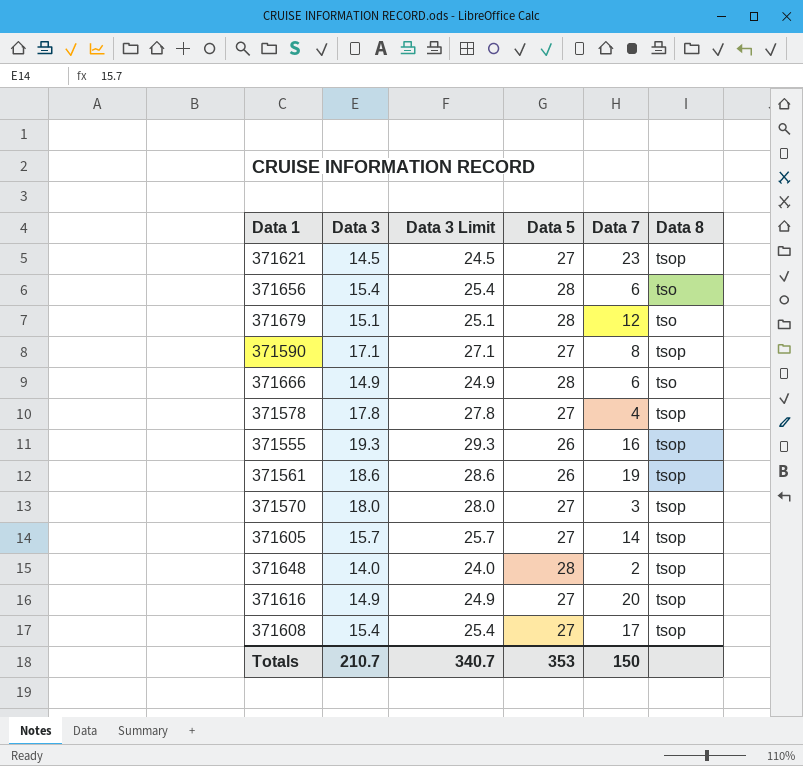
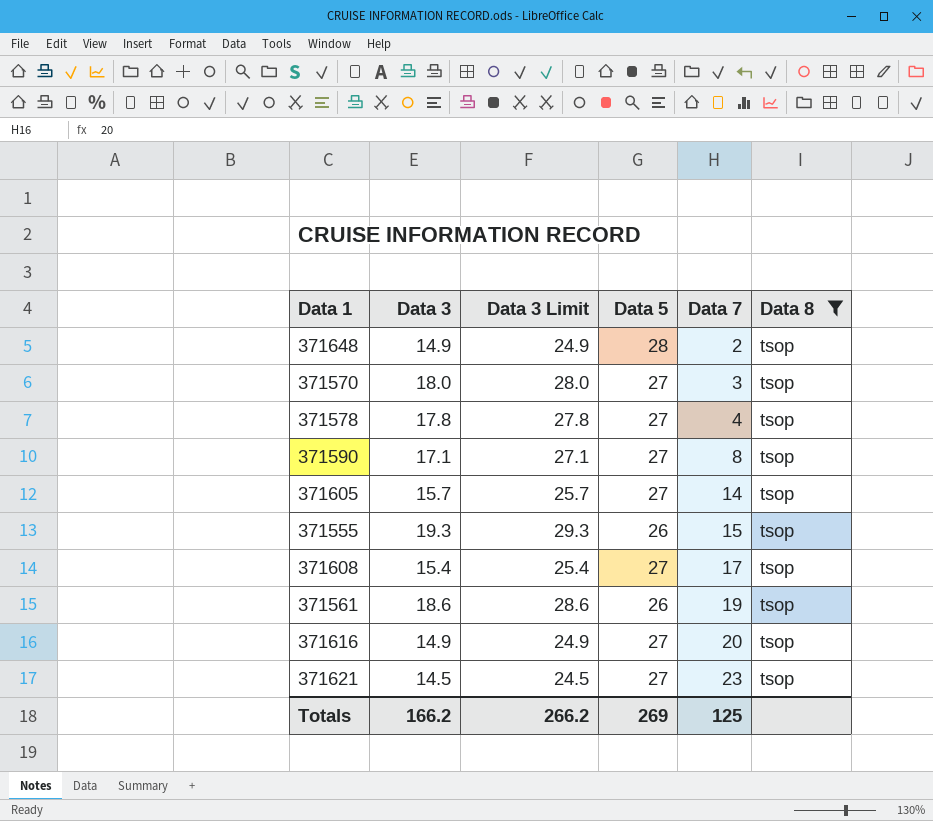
filter: none -> Data 8 = tsop
row order: none -> Data 7 ascending
371648 | Data 3: 14.0 -> 14.9
371648 | Data 3 Limit: 24.0 -> 24.9
371555 | Data 7: 16 -> 15
Totals | Data 3: 210.7 -> 166.2
Totals | Data 3 Limit: 340.7 -> 266.2
Totals | Data 5: 353 -> 269
Totals | Data 7: 150 -> 125

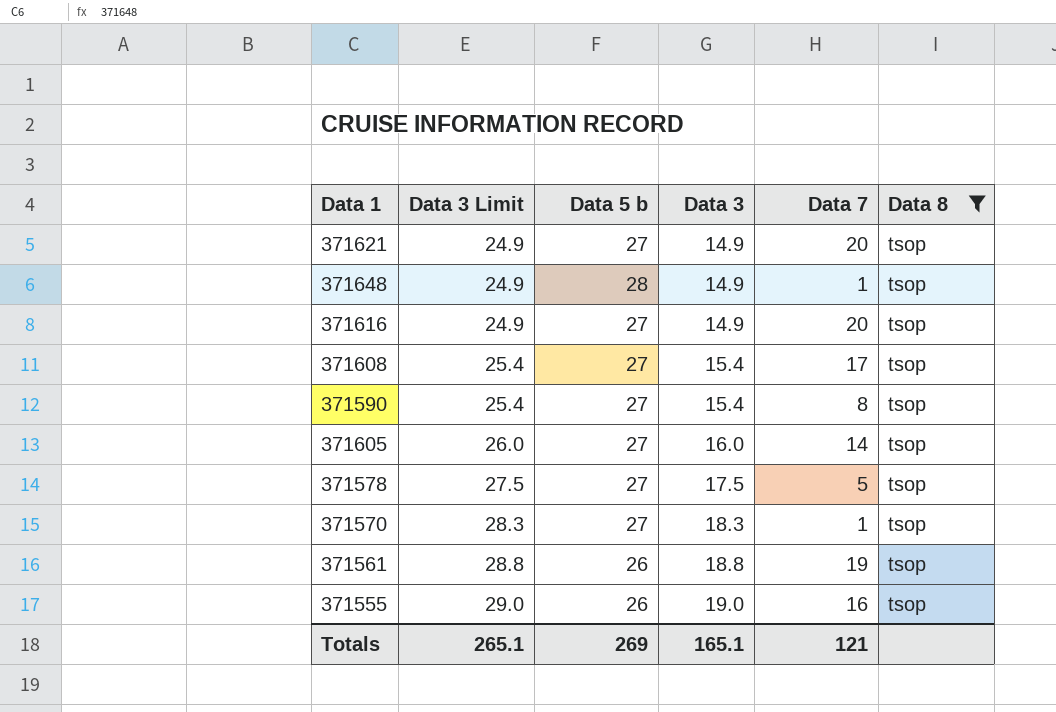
row order: Data 7 ascending -> Data 3 Limit ascending
column name: Data 5 -> Data 5 b
column Data 3 | position: 2 -> 4
371621 | Data 3 Limit: 24.5 -> 24.9
371621 | Data 3: 14.5 -> 14.9
371621 | Data 7: 23 -> 20
371648 | Data 7: 2 -> 1
371590 | Data 3 Limit: 27.1 -> 25.4
371590 | Data 3: 17.1 -> 15.4
371605 | Data 3 Limit: 25.7 -> 26.0
371605 | Data 3: 15.7 -> 16.0
371578 | Data 3 Limit: 27.8 -> 27.5
371578 | Data 3: 17.8 -> 17.5
371578 | Data 7: 4 -> 5
371570 | Data 3 Limit: 28.0 -> 28.3
371570 | Data 3: 18.0 -> 18.3
371570 | Data 7: 3 -> 1
371561 | Data 3 Limit: 28.6 -> 28.8
371561 | Data 3: 18.6 -> 18.8
371555 | Data 3 Limit: 29.3 -> 29.0
371555 | Data 3: 19.3 -> 19.0
371555 | Data 7: 15 -> 16
Totals | Data 3 Limit: 266.2 -> 265.1
Totals | Data 3: 166.2 -> 165.1
Totals | Data 7: 125 -> 121

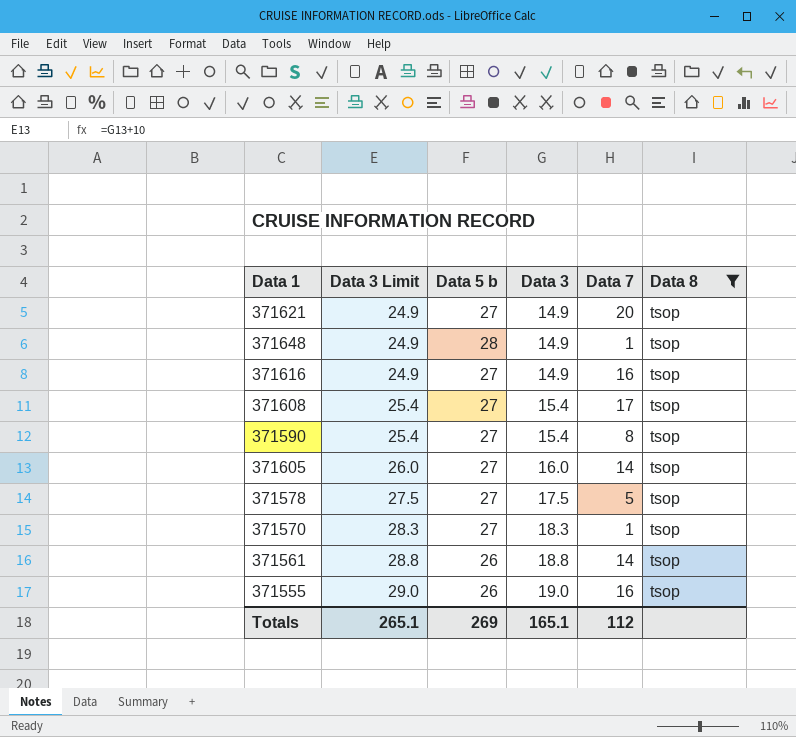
371616 | Data 7: 20 -> 16
371561 | Data 7: 19 -> 14
Totals | Data 7: 121 -> 112

